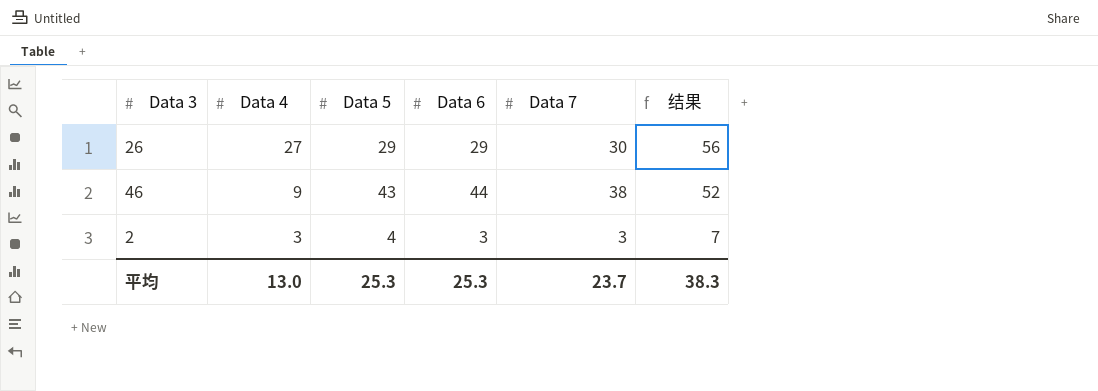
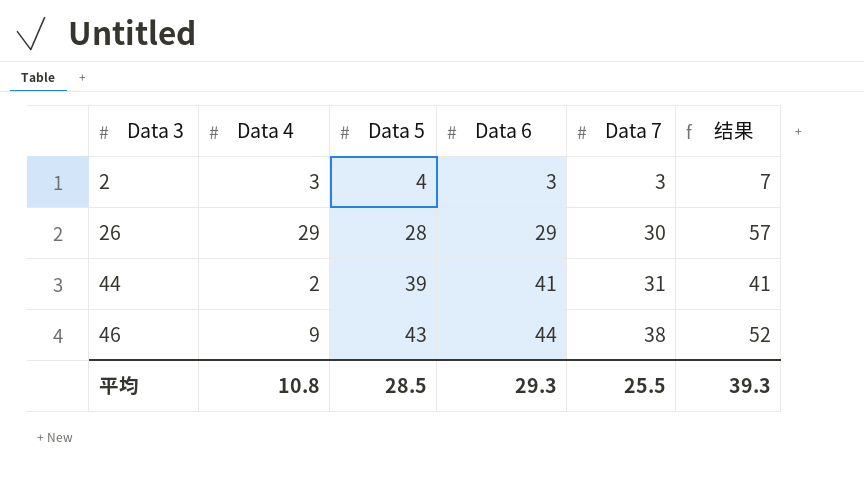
row order: Data 4 descending -> Data 3 ascending
26 | Data 4: 27 -> 29
26 | Data 5: 29 -> 28
26 | 结果: 56 -> 57
row 44: none -> 2 | 39 | 41 | 31 | 41
平均 | Data 4: 13.0 -> 10.8
平均 | Data 5: 25.3 -> 28.5
平均 | Data 6: 25.3 -> 29.3
平均 | Data 7: 23.7 -> 25.5
平均 | 结果: 38.3 -> 39.3

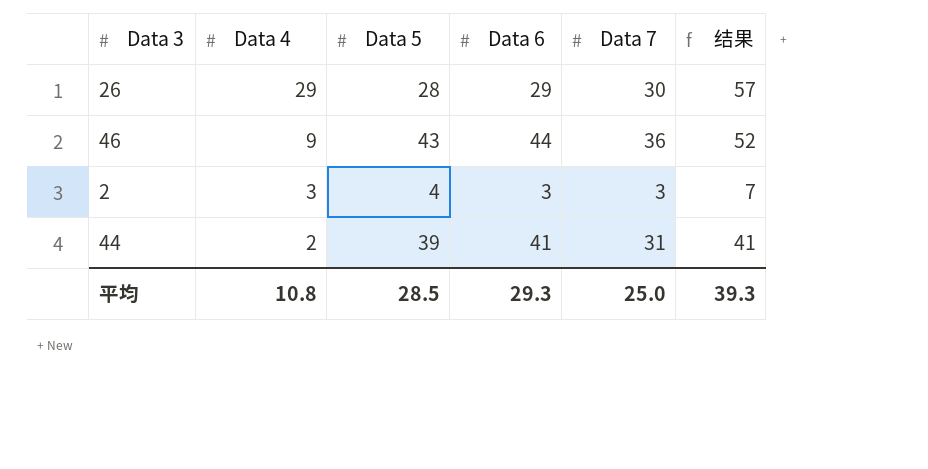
row order: Data 3 ascending -> Data 4 descending
46 | Data 7: 38 -> 36
平均 | Data 7: 25.5 -> 25.0

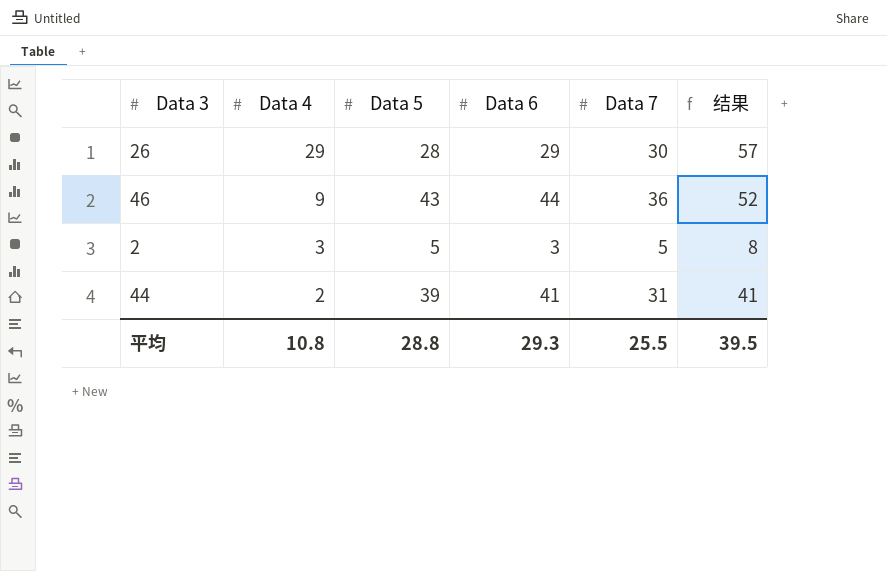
2 | Data 5: 4 -> 5
2 | Data 7: 3 -> 5
2 | 结果: 7 -> 8
平均 | Data 5: 28.5 -> 28.8
平均 | Data 7: 25.0 -> 25.5
平均 | 结果: 39.3 -> 39.5

